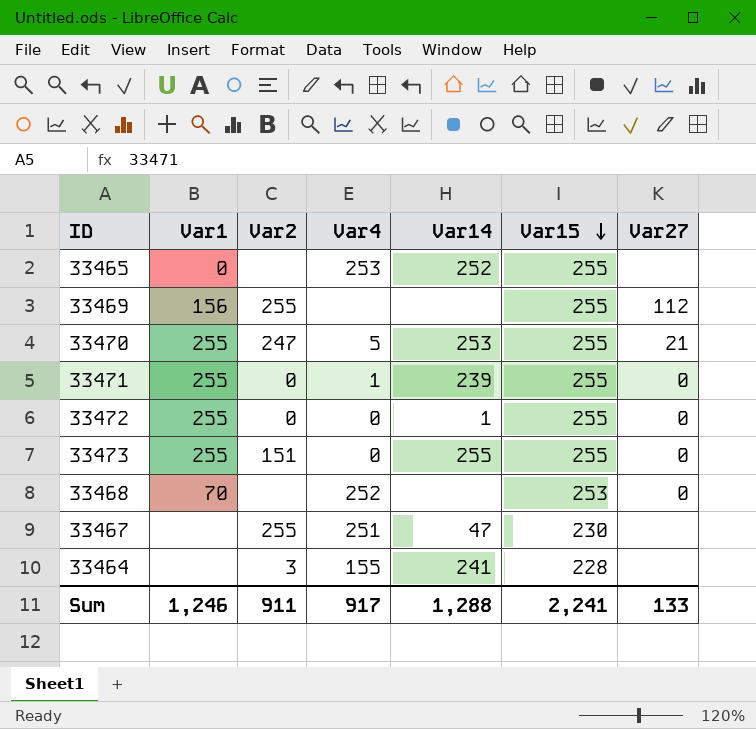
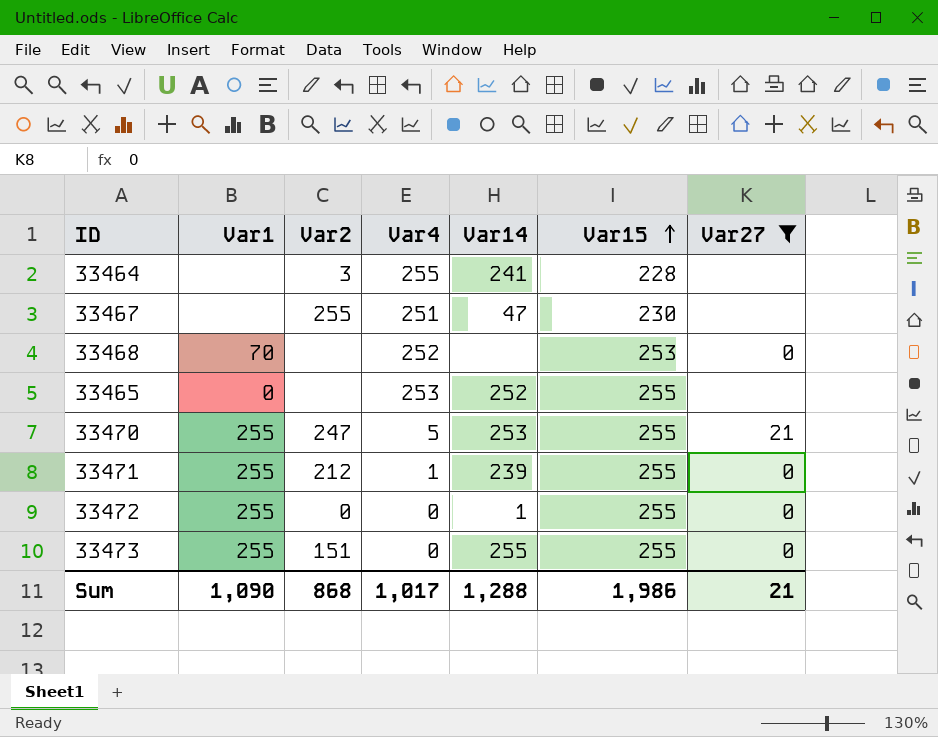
filter: none -> Var27 != 112
row order: Var15 descending -> Var15 ascending
33464 | Var4: 155 -> 255
33471 | Var2: 0 -> 212
Sum | Var1: 1,246 -> 1,090
Sum | Var2: 911 -> 868
Sum | Var4: 917 -> 1,017
Sum | Var15: 2,241 -> 1,986
Sum | Var27: 133 -> 21

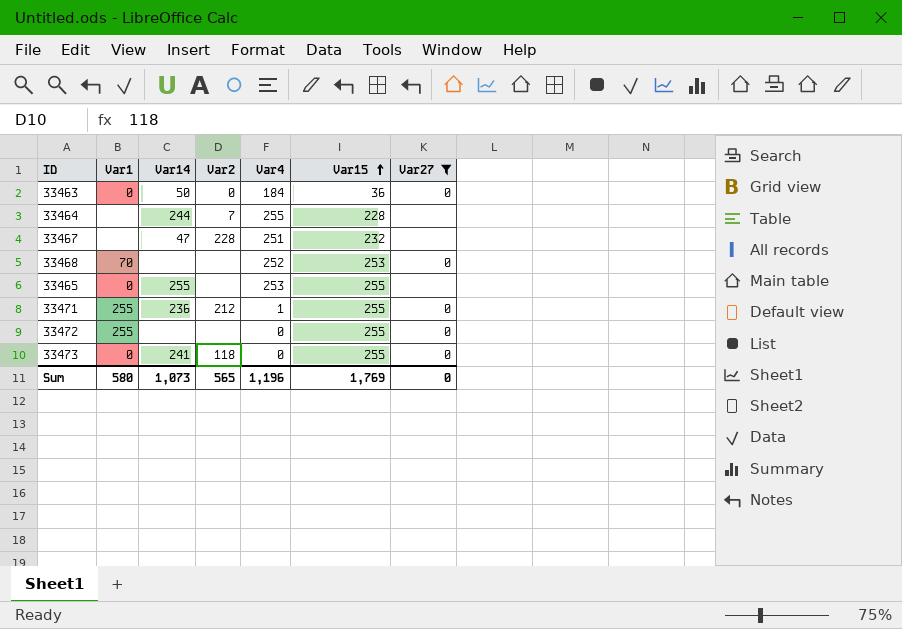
column Var14 | position: 5 -> 3
row 33470: 255 | 247 | 5 | 253 | 255 | 21 -> none
row 33463: none -> 0 | 50 | 0 | 184 | 36 | 0
33464 | Var14: 241 -> 244
33464 | Var2: 3 -> 7
33467 | Var2: 255 -> 228
33467 | Var15: 230 -> 232
33465 | Var14: 252 -> 255
33471 | Var14: 239 -> 236
33472 | Var14: 1 -> none
33472 | Var2: 0 -> none
33473 | Var1: 255 -> 0
33473 | Var14: 255 -> 241
33473 | Var2: 151 -> 118
Sum | Var1: 1,090 -> 580
Sum | Var14: 1,288 -> 1,073
Sum | Var2: 868 -> 565
Sum | Var4: 1,017 -> 1,196
Sum | Var15: 1,986 -> 1,769
Sum | Var27: 21 -> 0

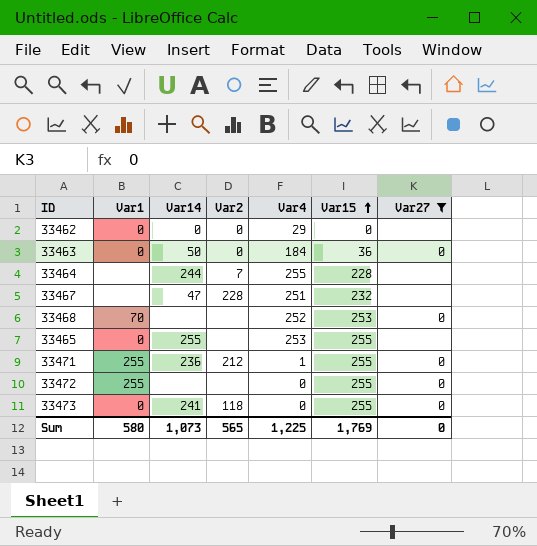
row 33462: none -> 0 | 0 | 0 | 29 | 0 | none
Sum | Var4: 1,196 -> 1,225

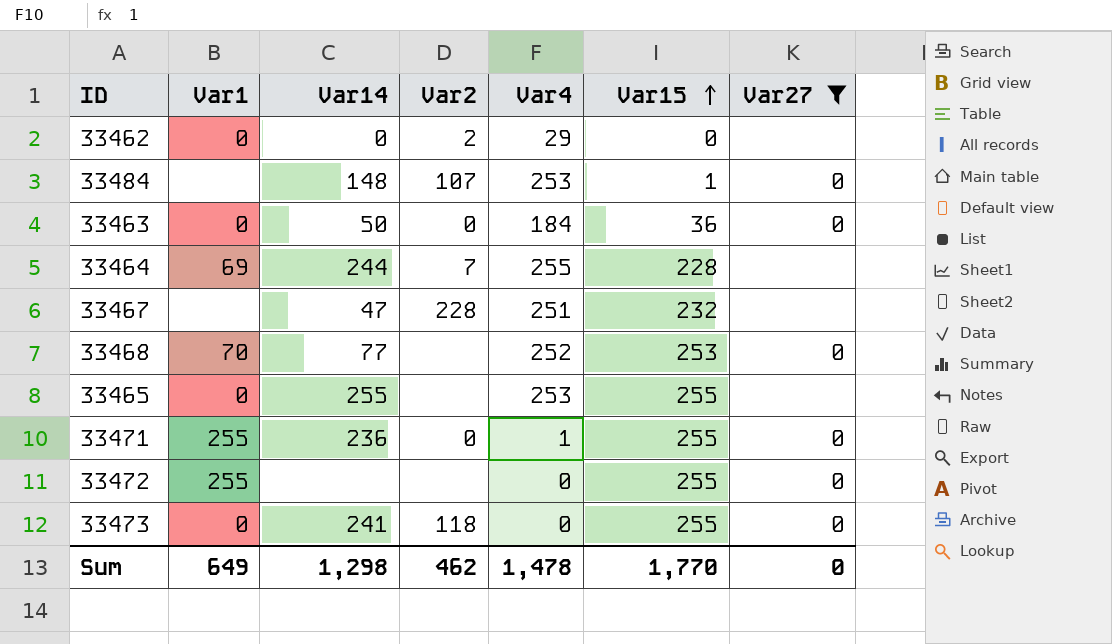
33462 | Var2: 0 -> 2
row 33484: none -> none | 148 | 107 | 253 | 1 | 0
33464 | Var1: none -> 69
33468 | Var14: none -> 77
33471 | Var2: 212 -> 0
Sum | Var1: 580 -> 649
Sum | Var14: 1,073 -> 1,298
Sum | Var2: 565 -> 462
Sum | Var4: 1,225 -> 1,478
Sum | Var15: 1,769 -> 1,770

